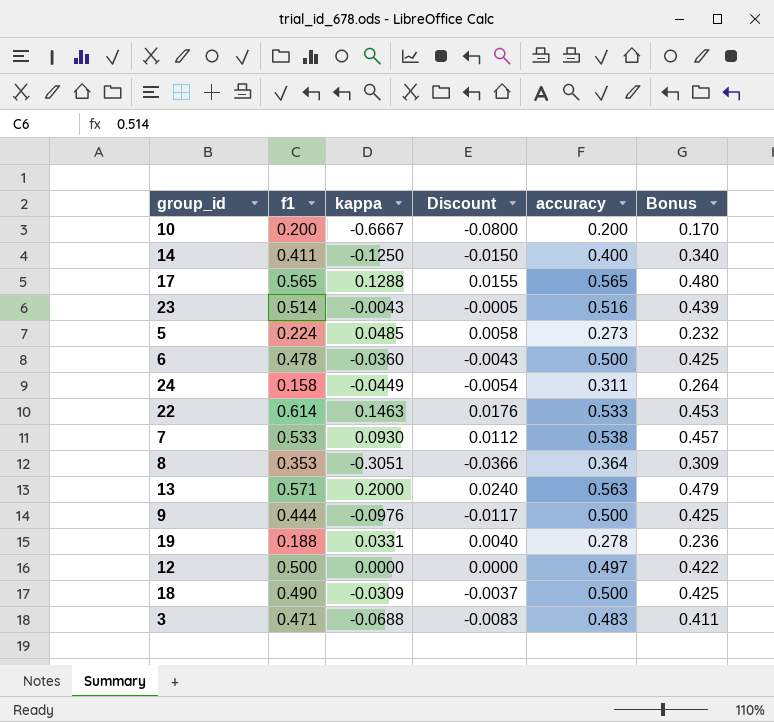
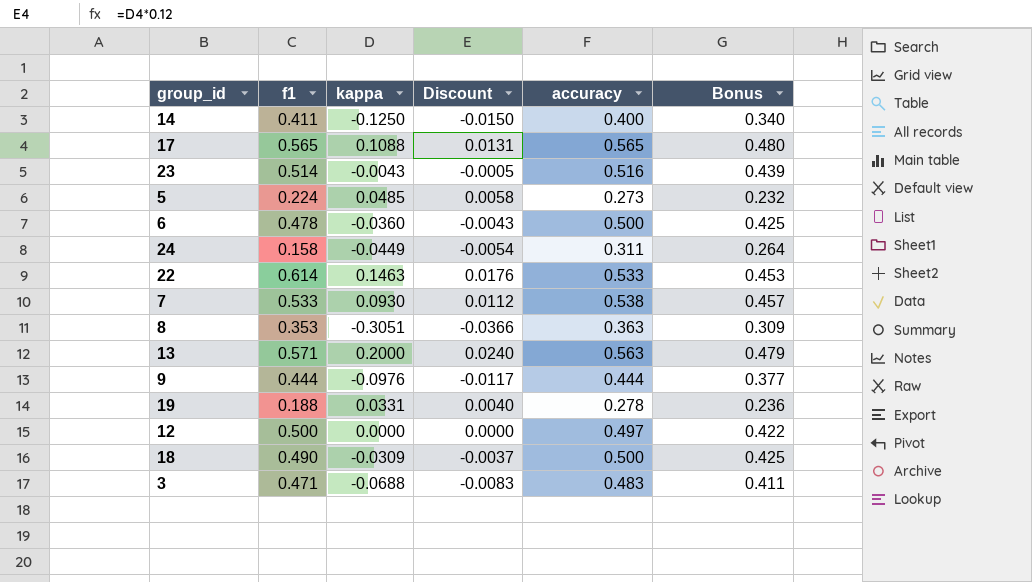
row 10: 0.200 | -0.6667 | -0.0800 | 0.200 | 0.170 -> none
17 | kappa: 0.1288 -> 0.1088
17 | Discount: 0.0155 -> 0.0131
8 | accuracy: 0.364 -> 0.363
9 | accuracy: 0.500 -> 0.444
9 | Bonus: 0.425 -> 0.377

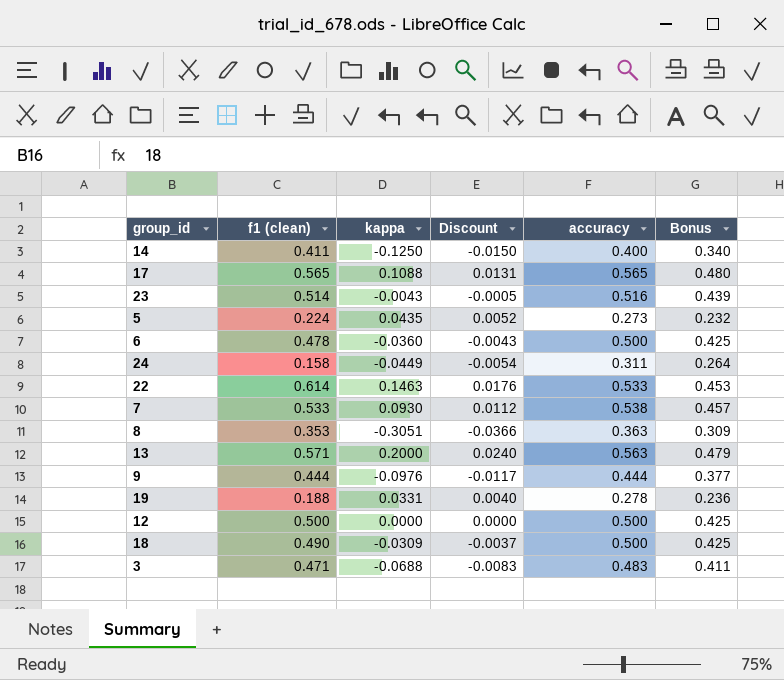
column name: f1 -> f1 (clean)
5 | kappa: 0.0485 -> 0.0435
5 | Discount: 0.0058 -> 0.0052
12 | accuracy: 0.497 -> 0.500
12 | Bonus: 0.422 -> 0.425

